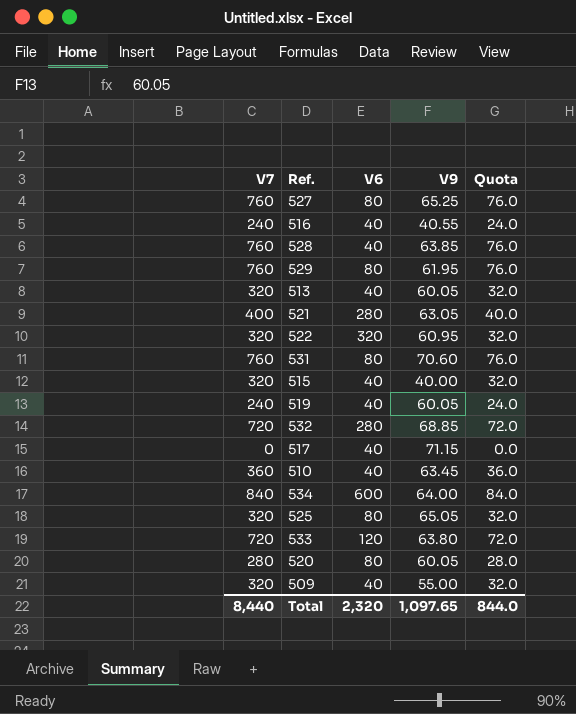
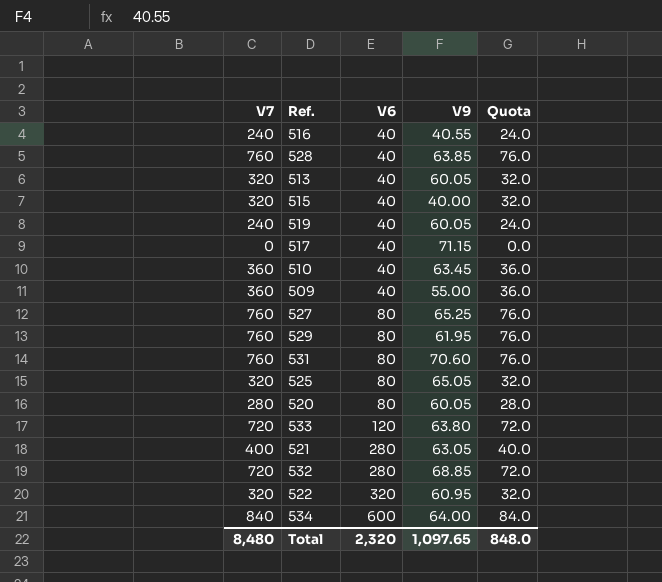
row order: none -> V6 ascending
509 | V7: 320 -> 360
509 | Quota: 32.0 -> 36.0
Total | V7: 8,440 -> 8,480
Total | Quota: 844.0 -> 848.0

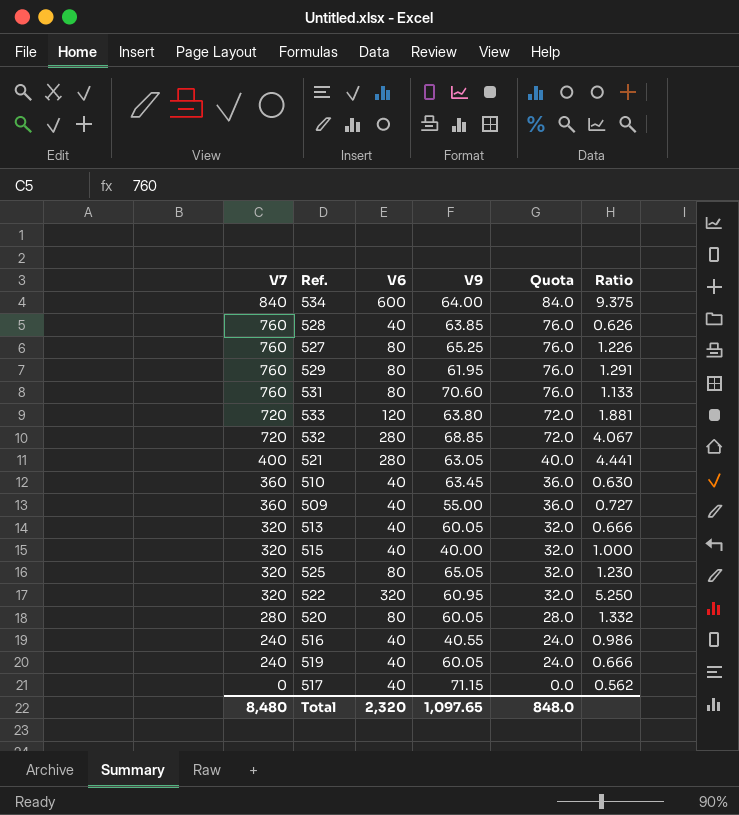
row order: V6 ascending -> V7 descending
column Ratio | formula: none -> [V6] / [V9]

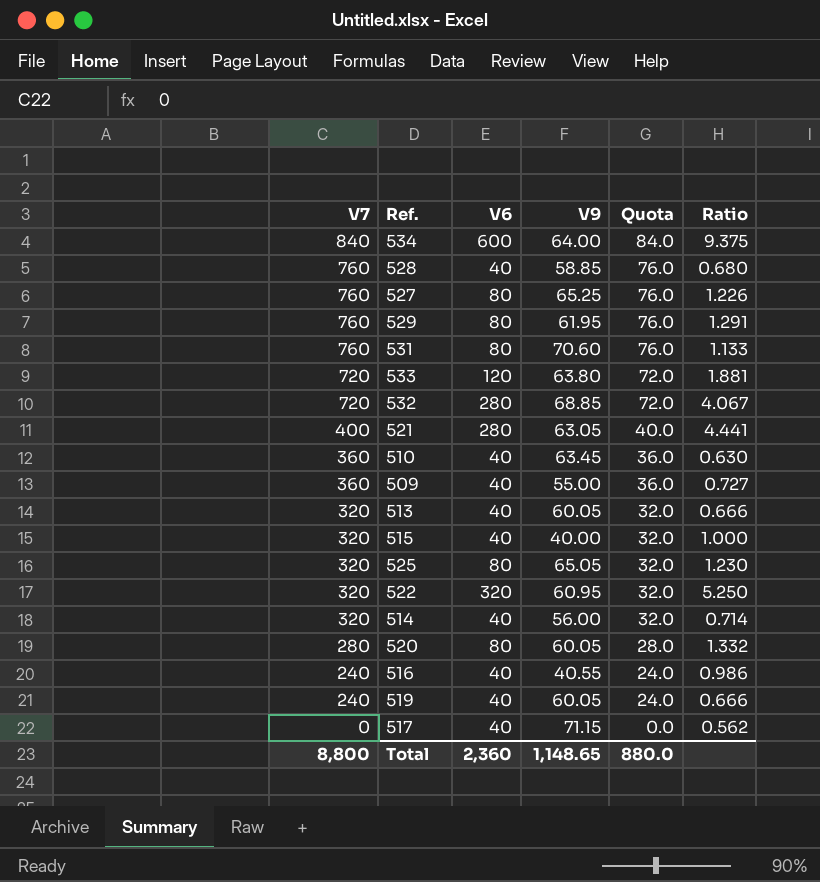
528 | V9: 63.85 -> 58.85
528 | Ratio: 0.626 -> 0.680
row 514: none -> 320 | 40 | 56.00 | 32.0 | 0.714
Total | V7: 8,480 -> 8,800
Total | V6: 2,320 -> 2,360
Total | V9: 1,097.65 -> 1,148.65
Total | Quota: 848.0 -> 880.0

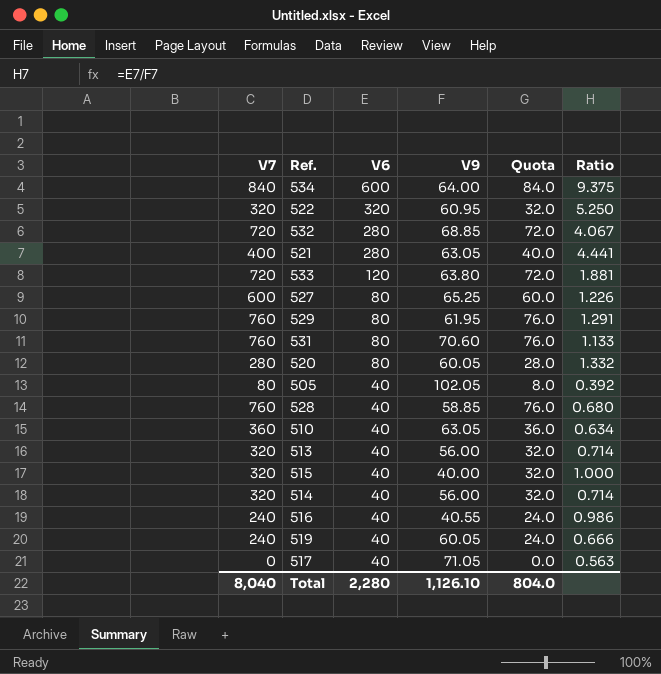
row order: V7 descending -> V6 descending
row 509: 360 | 40 | 55.00 | 36.0 | 0.727 -> none
row 525: 320 | 80 | 65.05 | 32.0 | 1.230 -> none
527 | V7: 760 -> 600
527 | Quota: 76.0 -> 60.0
row 505: none -> 80 | 40 | 102.05 | 8.0 | 0.392
510 | V9: 63.45 -> 63.05
510 | Ratio: 0.630 -> 0.634
513 | V9: 60.05 -> 56.00
513 | Ratio: 0.666 -> 0.714
517 | V9: 71.15 -> 71.05
517 | Ratio: 0.562 -> 0.563
Total | V7: 8,800 -> 8,040
Total | V6: 2,360 -> 2,280
Total | V9: 1,148.65 -> 1,126.10
Total | Quota: 880.0 -> 804.0

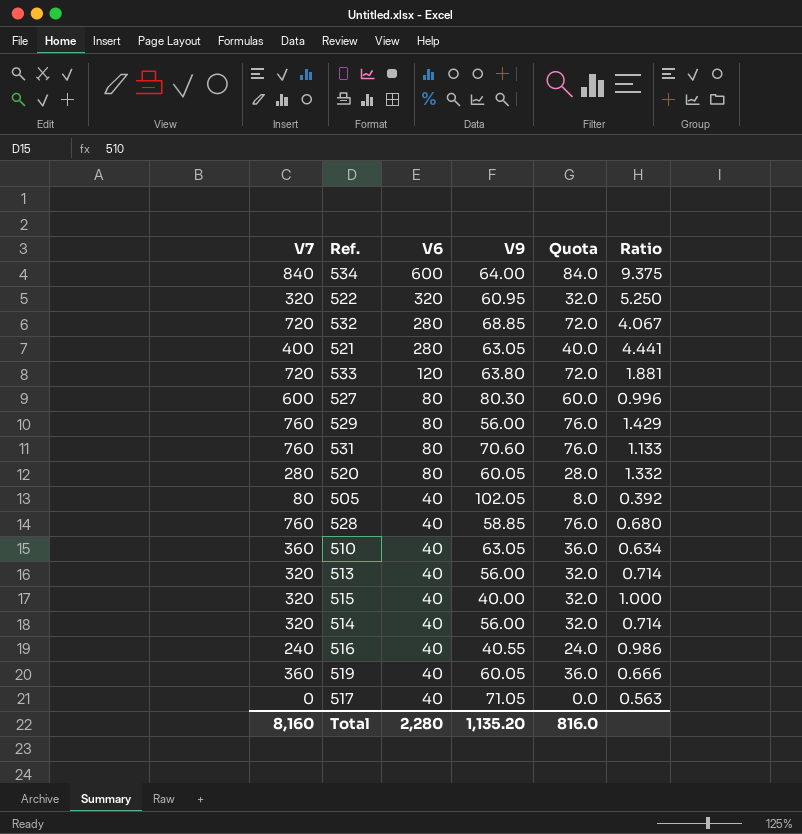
527 | V9: 65.25 -> 80.30
527 | Ratio: 1.226 -> 0.996
529 | V9: 61.95 -> 56.00
529 | Ratio: 1.291 -> 1.429
519 | V7: 240 -> 360
519 | Quota: 24.0 -> 36.0
Total | V7: 8,040 -> 8,160
Total | V9: 1,126.10 -> 1,135.20
Total | Quota: 804.0 -> 816.0

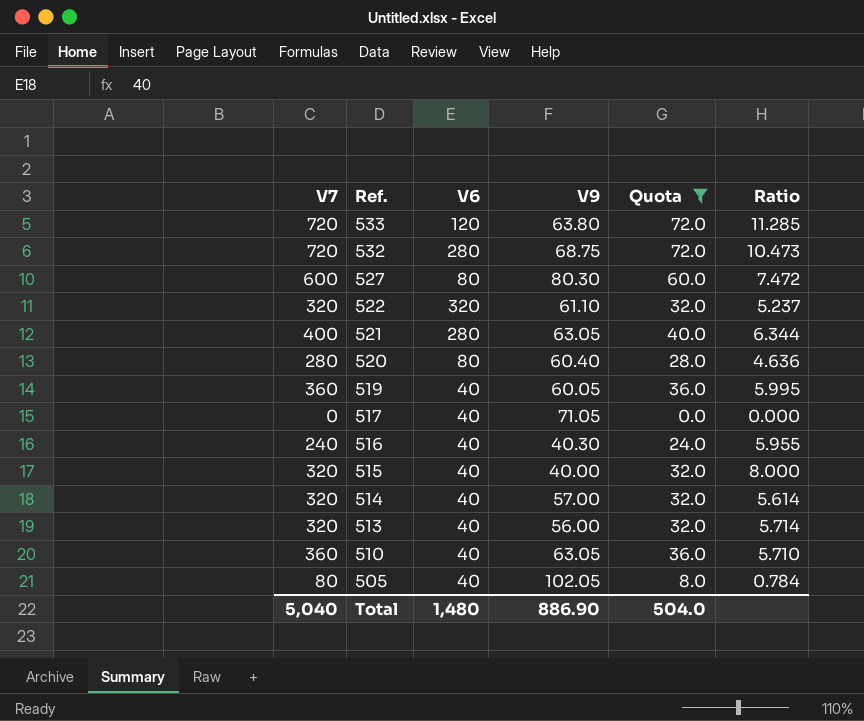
filter: none -> Quota <= 72.0
row order: V6 descending -> Ref. descending
column Ratio | formula: [V6] / [V9] -> [V7] / [V9]
532 | V9: 68.85 -> 68.75
522 | V9: 60.95 -> 61.10
520 | V9: 60.05 -> 60.40
516 | V9: 40.55 -> 40.30
514 | V9: 56.00 -> 57.00
Total | V7: 8,160 -> 5,040
Total | V6: 2,280 -> 1,480
Total | V9: 1,135.20 -> 886.90
Total | Quota: 816.0 -> 504.0

